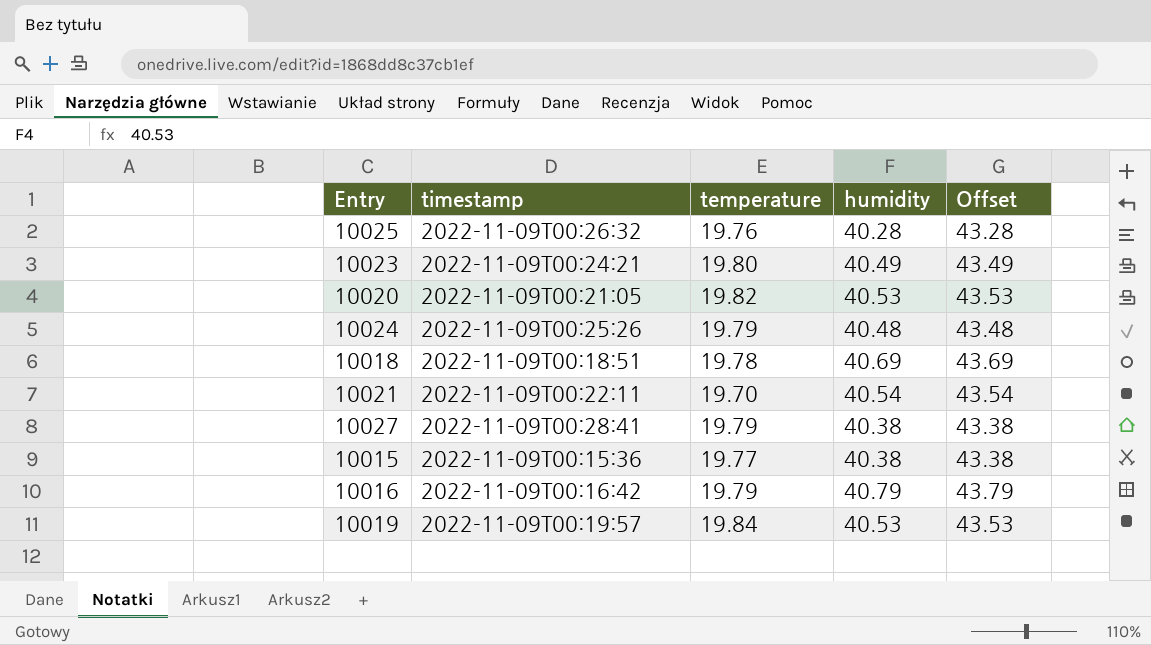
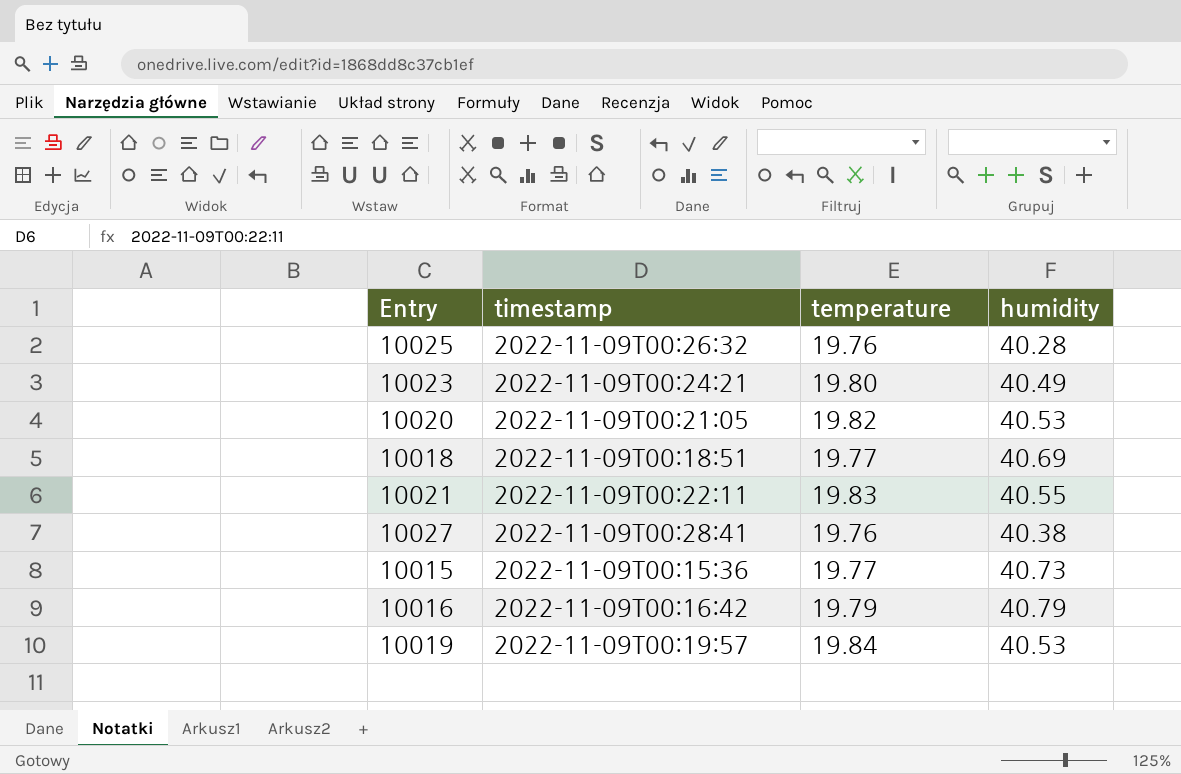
column Offset | formula: [humidity] + 3 -> none
row 10024: 2022-11-09T00:25:26 | 19.79 | 40.48 | 43.48 -> none
10018 | temperature: 19.78 -> 19.77
10021 | temperature: 19.70 -> 19.83
10021 | humidity: 40.54 -> 40.55
10027 | temperature: 19.79 -> 19.76
10015 | humidity: 40.38 -> 40.73

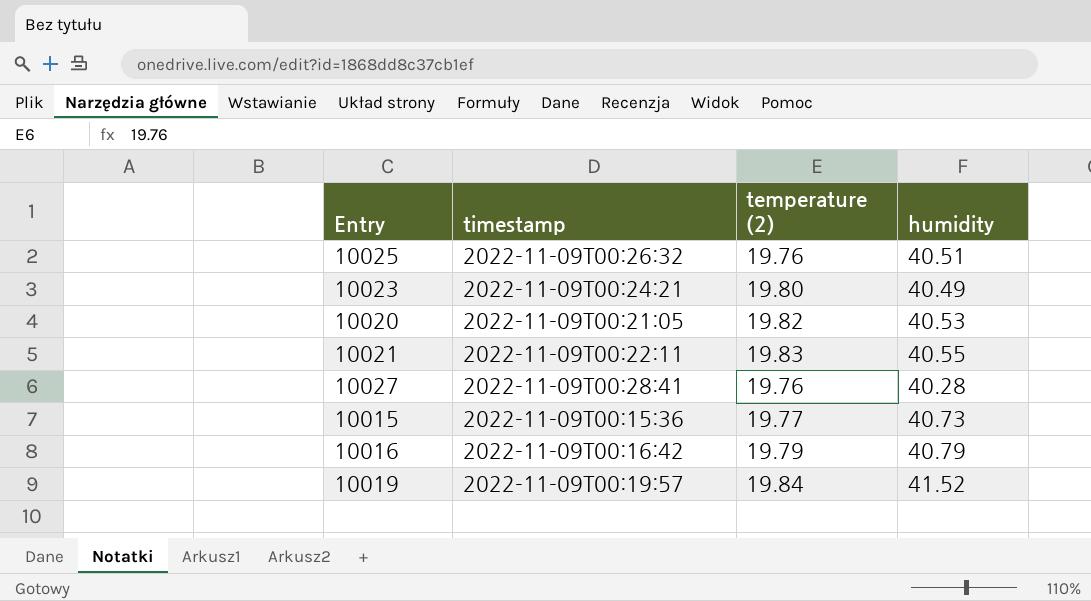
column name: temperature -> temperature (2)
row 10018: 2022-11-09T00:18:51 | 19.77 | 40.69 -> none
10025 | humidity: 40.28 -> 40.51
10027 | humidity: 40.38 -> 40.28
10019 | humidity: 40.53 -> 41.52

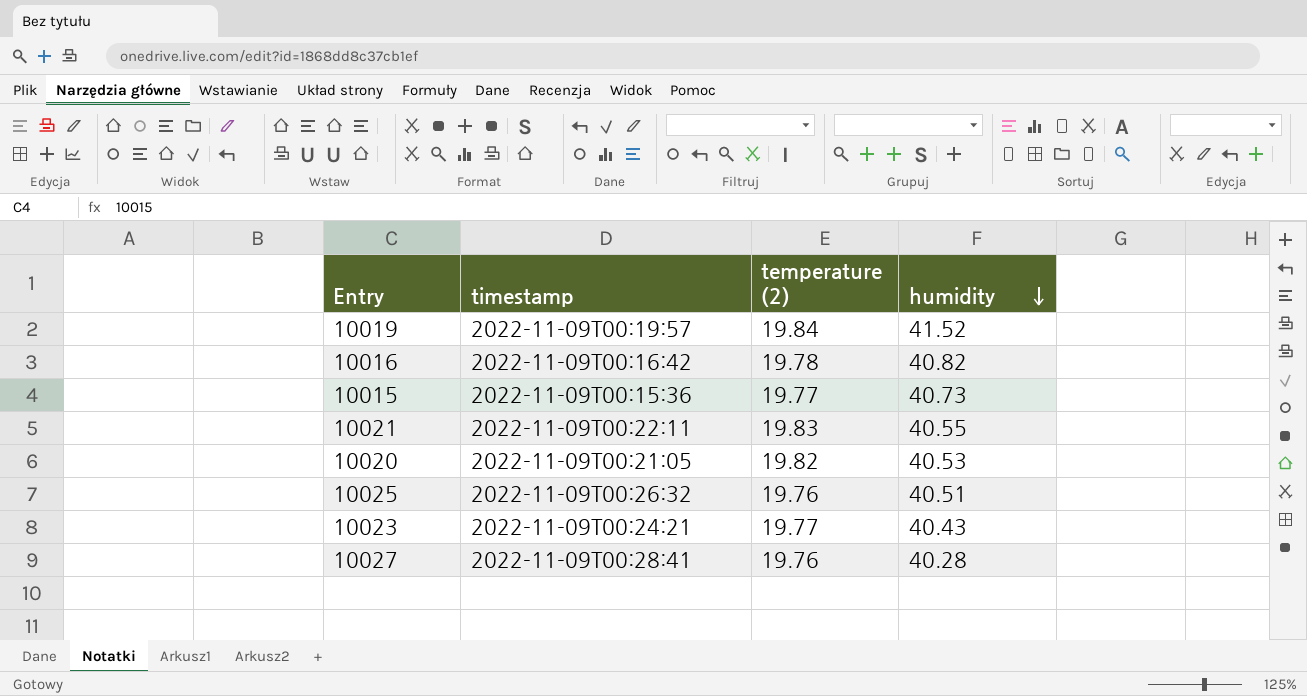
row order: none -> humidity descending
10016 | temperature (2): 19.79 -> 19.78
10016 | humidity: 40.79 -> 40.82
10023 | temperature (2): 19.80 -> 19.77
10023 | humidity: 40.49 -> 40.43

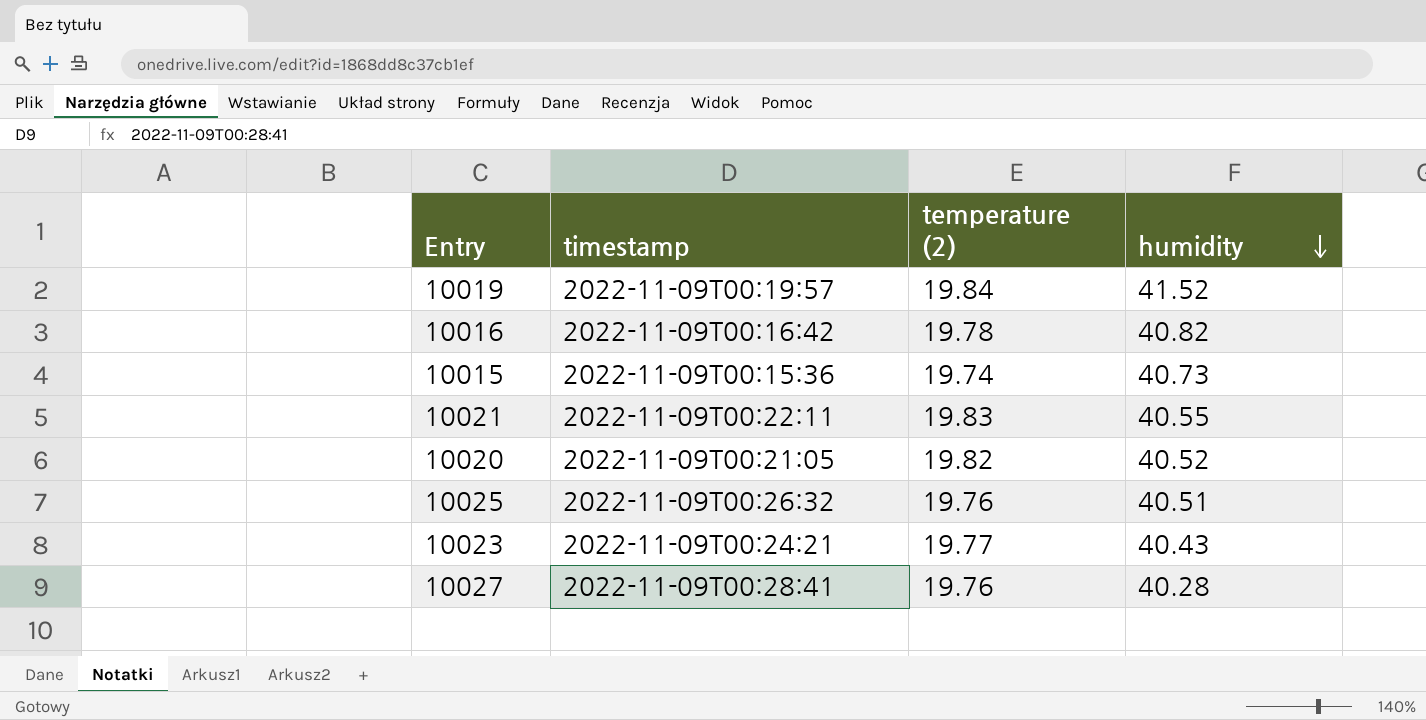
10015 | temperature (2): 19.77 -> 19.74
10020 | humidity: 40.53 -> 40.52

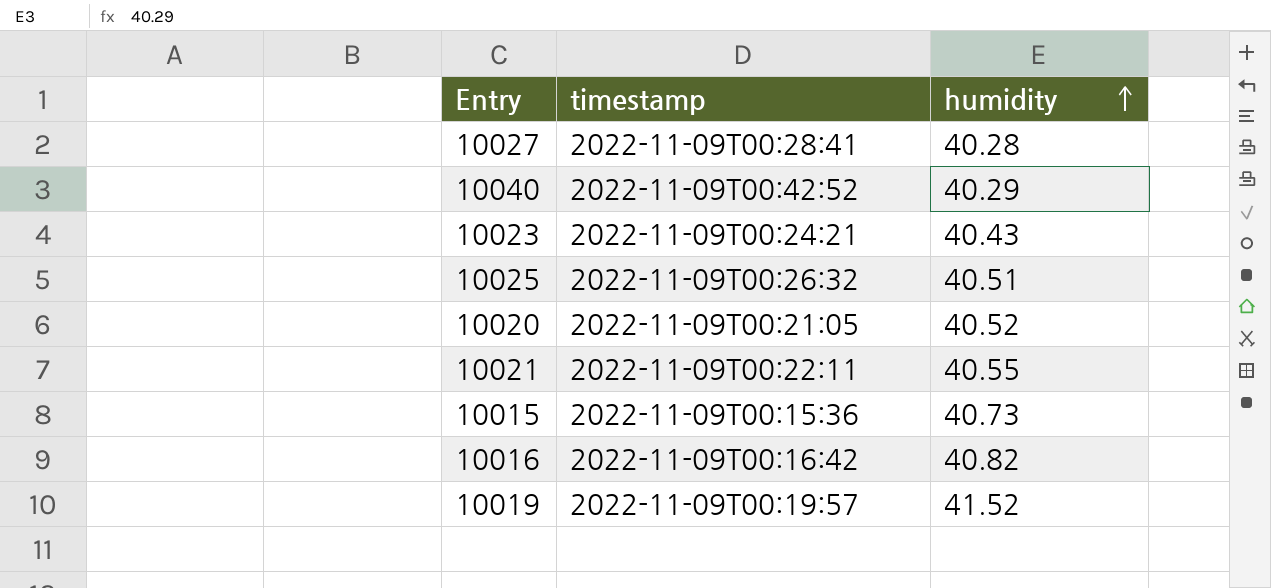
row order: humidity descending -> humidity ascending
column temperature (2) | position: 3 -> none
row 10040: none -> 2022-11-09T00:42:52 | 40.29

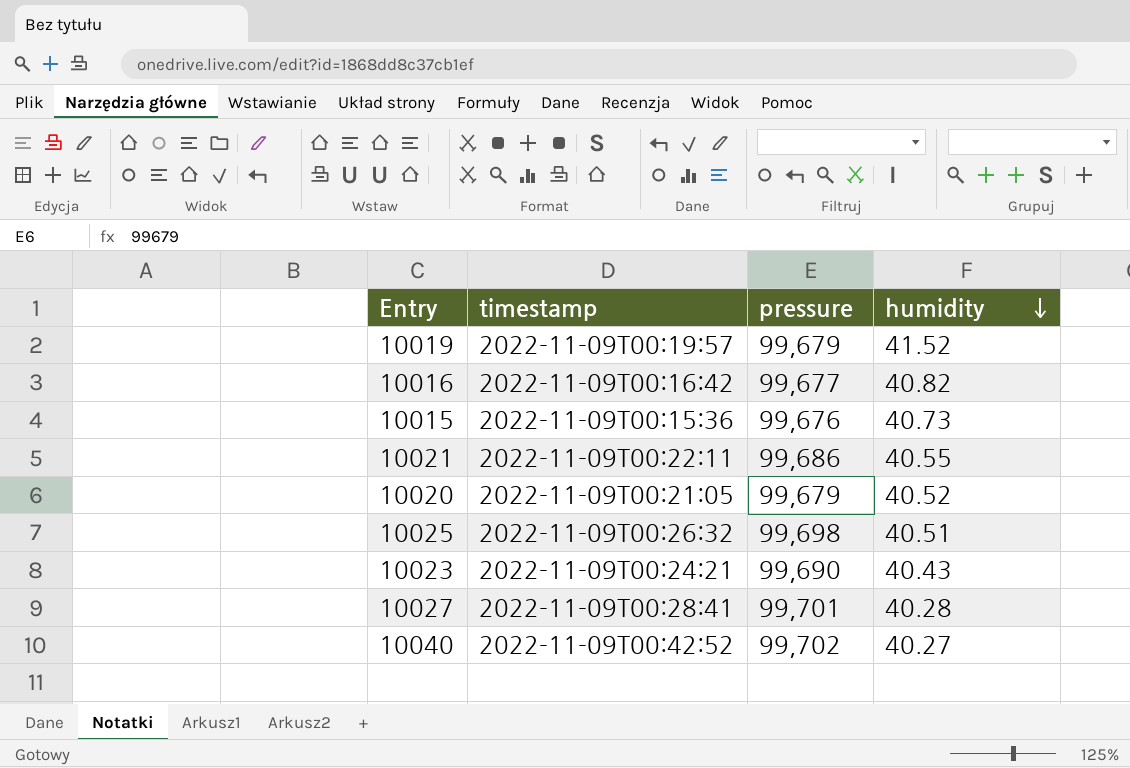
row order: humidity ascending -> humidity descending
column pressure | position: none -> 3
10040 | humidity: 40.29 -> 40.27

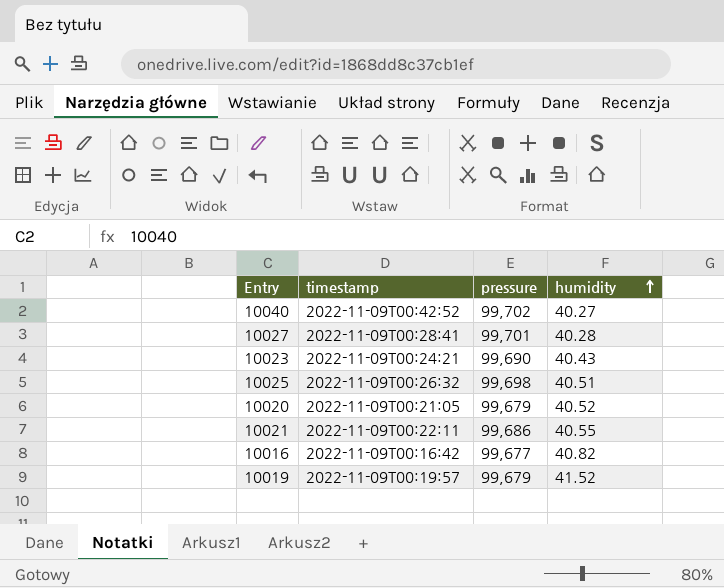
row order: humidity descending -> humidity ascending
row 10015: 2022-11-09T00:15:36 | 99,676 | 40.73 -> none

